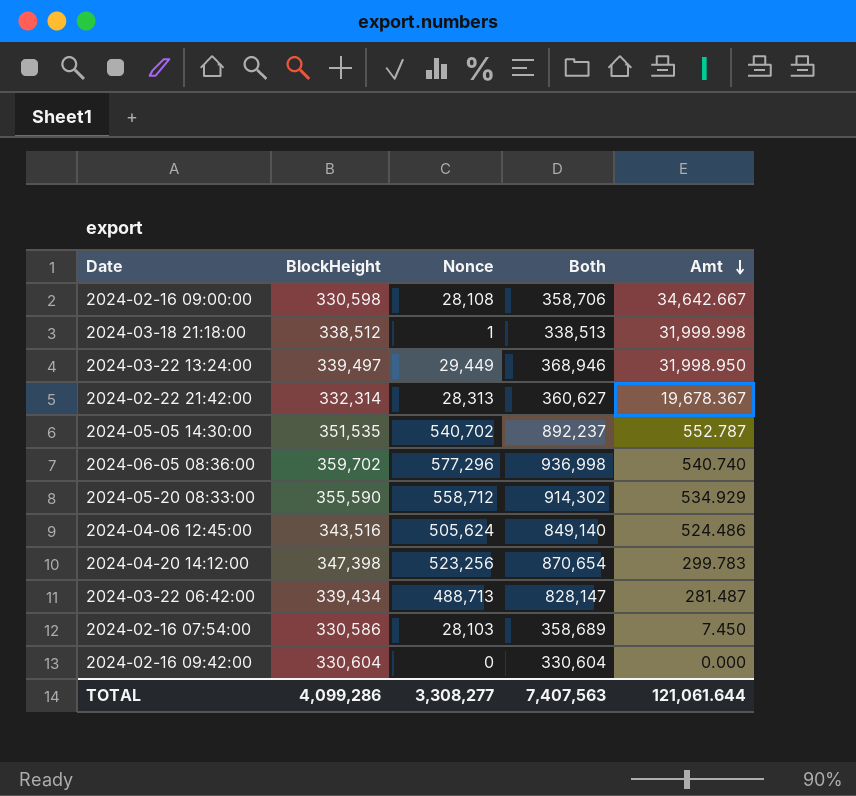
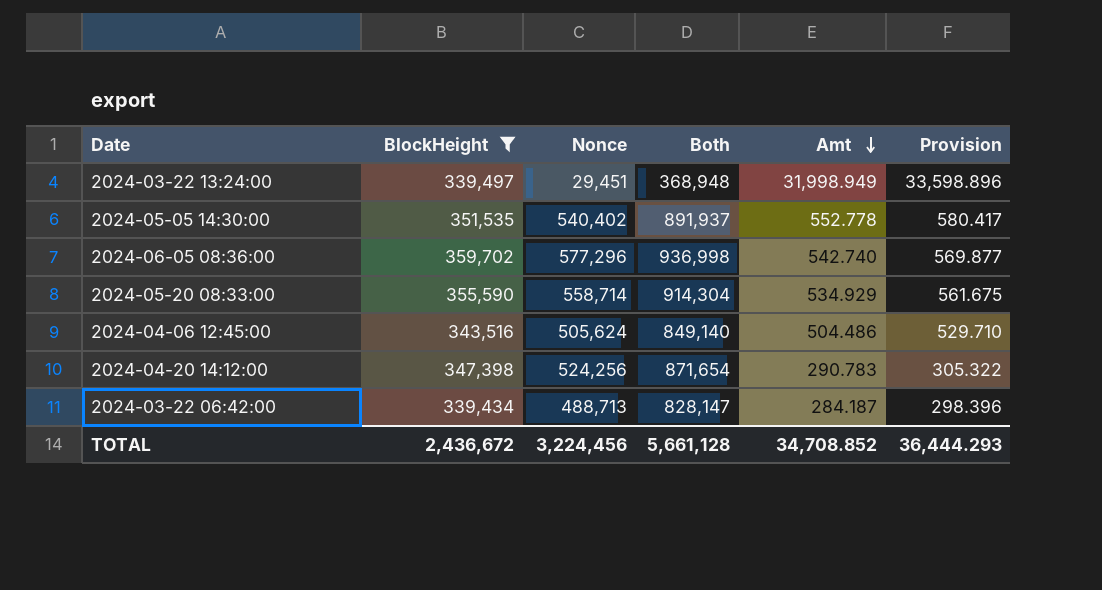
filter: none -> BlockHeight >= 339,434
column Provision | formula: none -> [Amt] * 1.05
2024-03-22 13:24:00 | Nonce: 29,449 -> 29,451
2024-03-22 13:24:00 | Both: 368,946 -> 368,948
2024-03-22 13:24:00 | Amt: 31,998.950 -> 31,998.949
2024-05-05 14:30:00 | Nonce: 540,702 -> 540,402
2024-05-05 14:30:00 | Both: 892,237 -> 891,937
2024-05-05 14:30:00 | Amt: 552.787 -> 552.778
2024-06-05 08:36:00 | Amt: 540.740 -> 542.740
2024-05-20 08:33:00 | Nonce: 558,712 -> 558,714
2024-05-20 08:33:00 | Both: 914,302 -> 914,304
2024-04-06 12:45:00 | Amt: 524.486 -> 504.486
2024-04-20 14:12:00 | Nonce: 523,256 -> 524,256
2024-04-20 14:12:00 | Both: 870,654 -> 871,654
2024-04-20 14:12:00 | Amt: 299.783 -> 290.783
2024-03-22 06:42:00 | Amt: 281.487 -> 284.187
TOTAL | BlockHeight: 4,099,286 -> 2,436,672
TOTAL | Nonce: 3,308,277 -> 3,224,456
TOTAL | Both: 7,407,563 -> 5,661,128
TOTAL | Amt: 121,061.644 -> 34,708.852

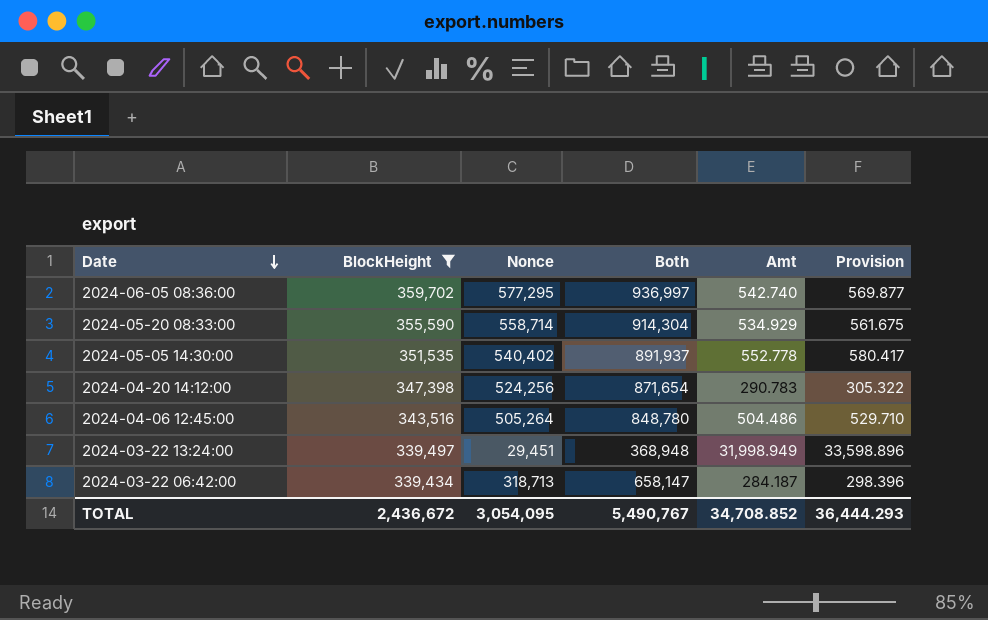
row order: Amt descending -> Date descending
2024-06-05 08:36:00 | Nonce: 577,296 -> 577,295
2024-06-05 08:36:00 | Both: 936,998 -> 936,997
2024-04-06 12:45:00 | Nonce: 505,624 -> 505,264
2024-04-06 12:45:00 | Both: 849,140 -> 848,780
2024-03-22 06:42:00 | Nonce: 488,713 -> 318,713
2024-03-22 06:42:00 | Both: 828,147 -> 658,147
TOTAL | Nonce: 3,224,456 -> 3,054,095
TOTAL | Both: 5,661,128 -> 5,490,767

